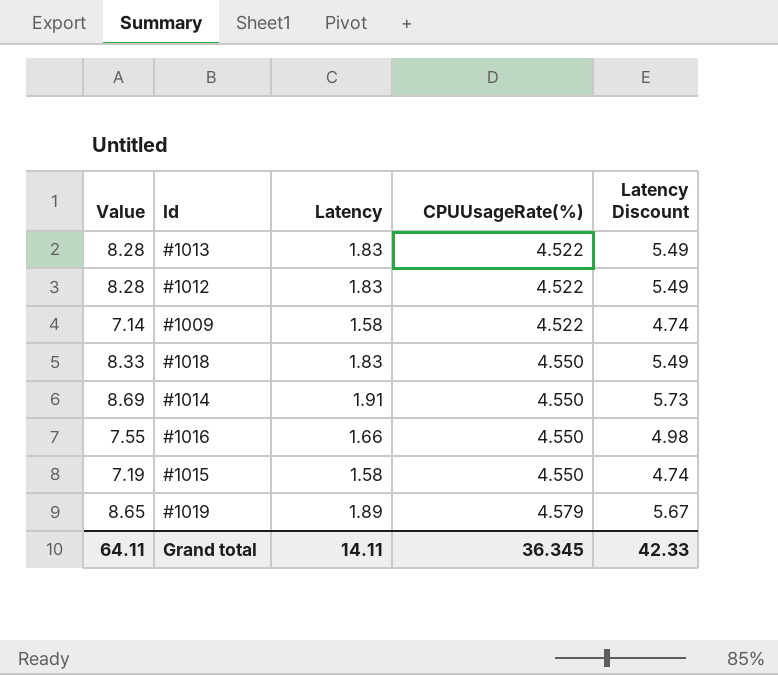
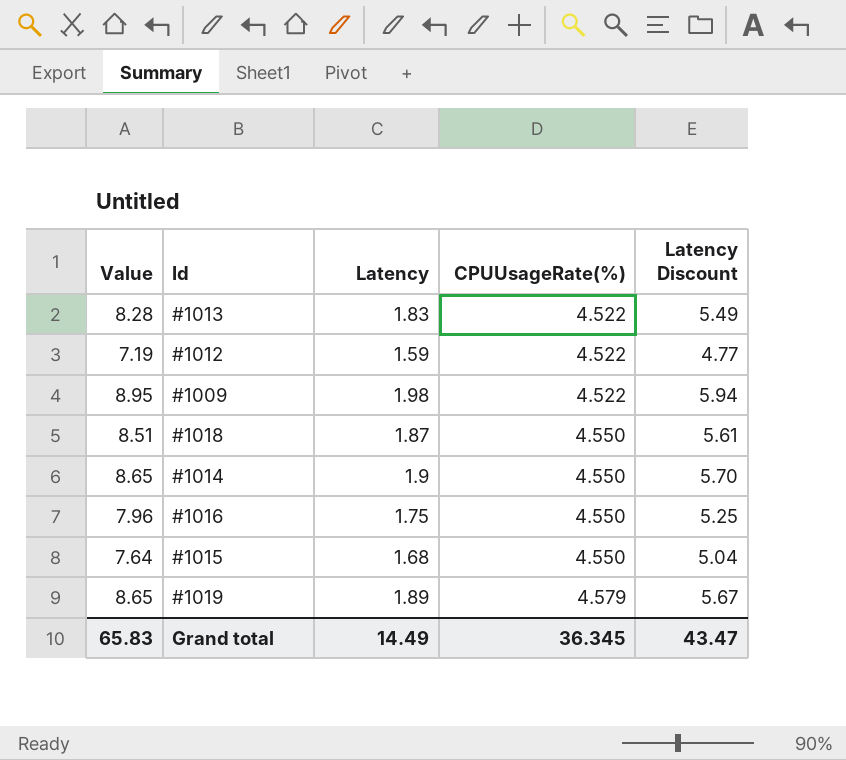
#1012 | Value: 8.28 -> 7.19
#1012 | Latency: 1.83 -> 1.59
#1012 | Latency Discount: 5.49 -> 4.77
#1009 | Value: 7.14 -> 8.95
#1009 | Latency: 1.58 -> 1.98
#1009 | Latency Discount: 4.74 -> 5.94
#1018 | Value: 8.33 -> 8.51
#1018 | Latency: 1.83 -> 1.87
#1018 | Latency Discount: 5.49 -> 5.61
#1014 | Value: 8.69 -> 8.65
#1014 | Latency: 1.91 -> 1.9
#1014 | Latency Discount: 5.73 -> 5.70
#1016 | Value: 7.55 -> 7.96
#1016 | Latency: 1.66 -> 1.75
#1016 | Latency Discount: 4.98 -> 5.25
#1015 | Value: 7.19 -> 7.64
#1015 | Latency: 1.58 -> 1.68
#1015 | Latency Discount: 4.74 -> 5.04
Grand total | Value: 64.11 -> 65.83
Grand total | Latency: 14.11 -> 14.49
Grand total | Latency Discount: 42.33 -> 43.47

